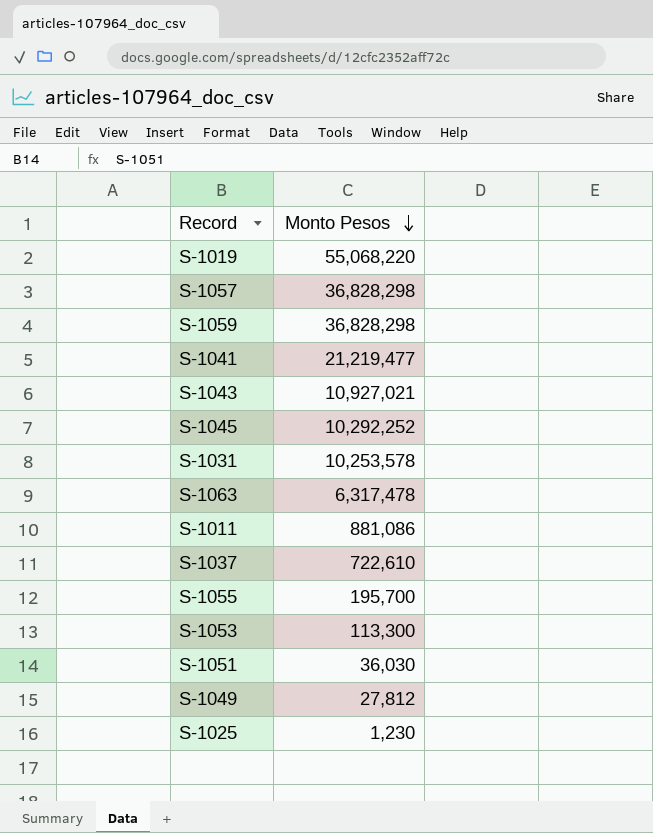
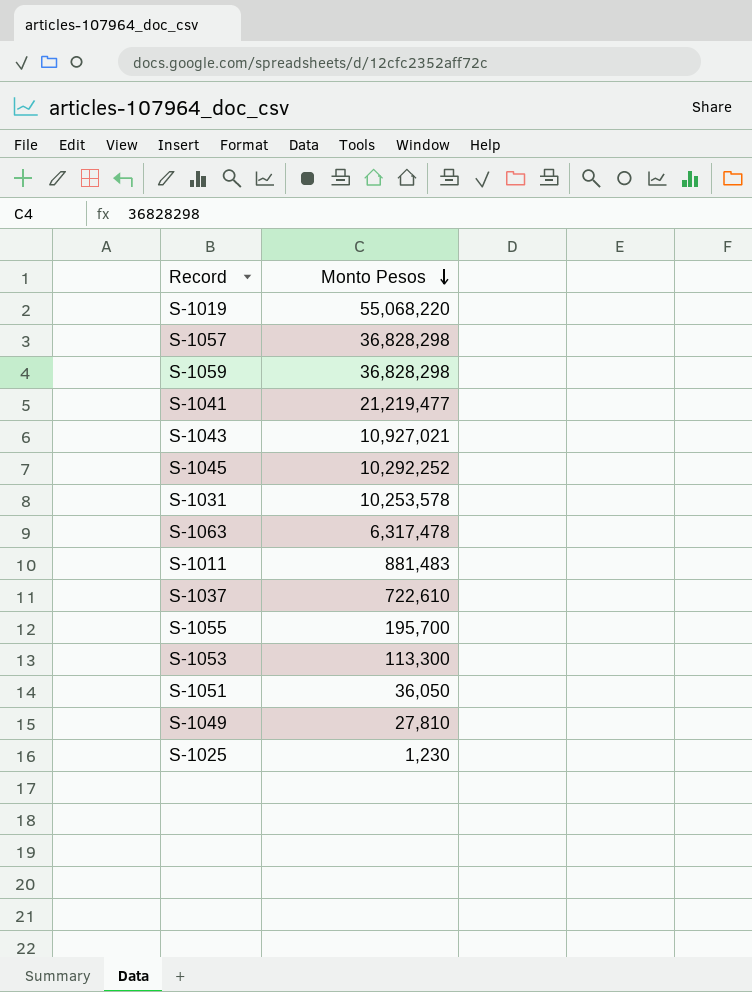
S-1011 | Monto Pesos: 881,086 -> 881,483
S-1051 | Monto Pesos: 36,030 -> 36,050
S-1049 | Monto Pesos: 27,812 -> 27,810

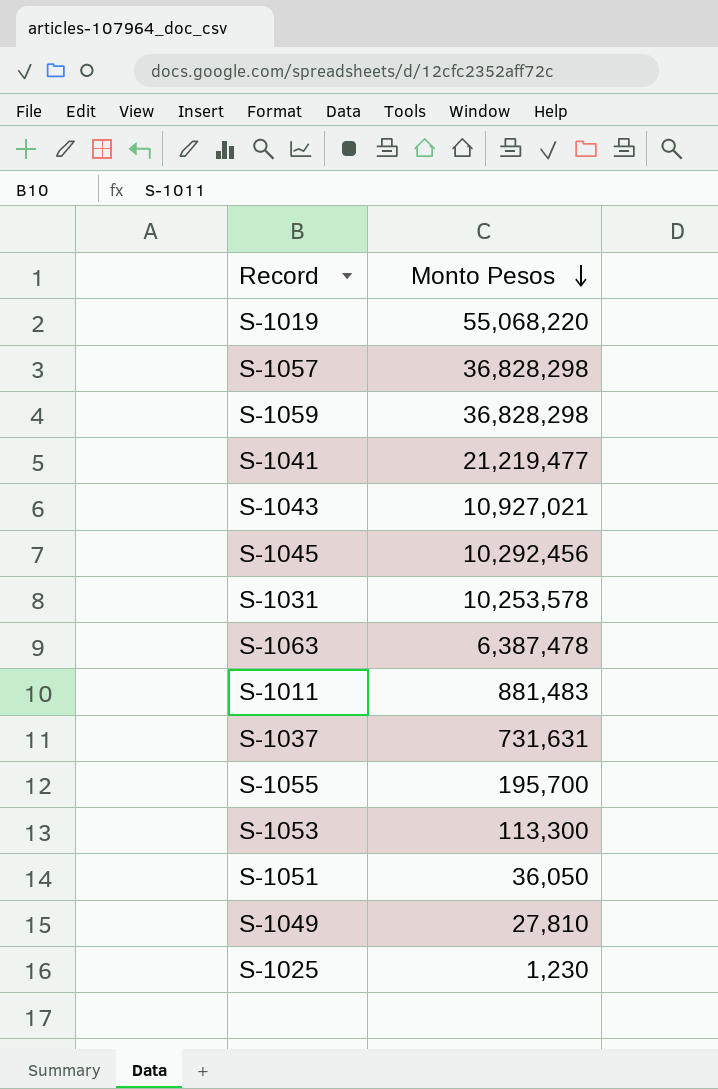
S-1045 | Monto Pesos: 10,292,252 -> 10,292,456
S-1063 | Monto Pesos: 6,317,478 -> 6,387,478
S-1037 | Monto Pesos: 722,610 -> 731,631

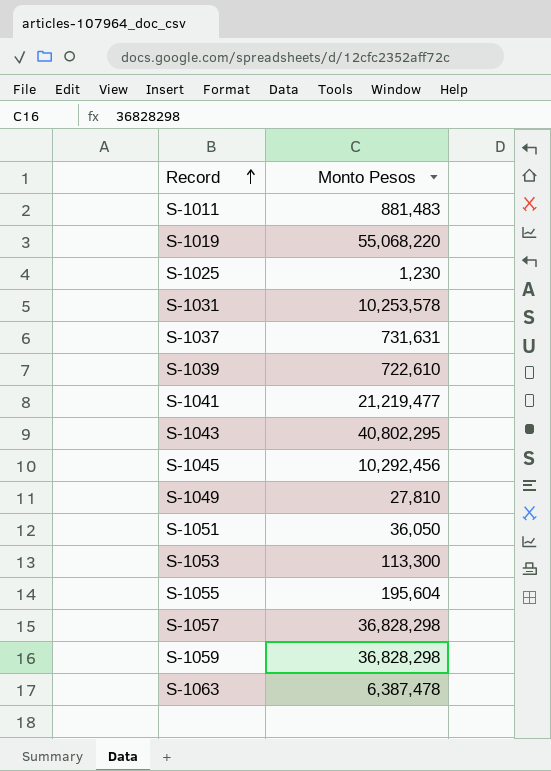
row order: Monto Pesos descending -> Record ascending
row S-1039: none -> 722,610
S-1043 | Monto Pesos: 10,927,021 -> 40,802,295
S-1055 | Monto Pesos: 195,700 -> 195,604

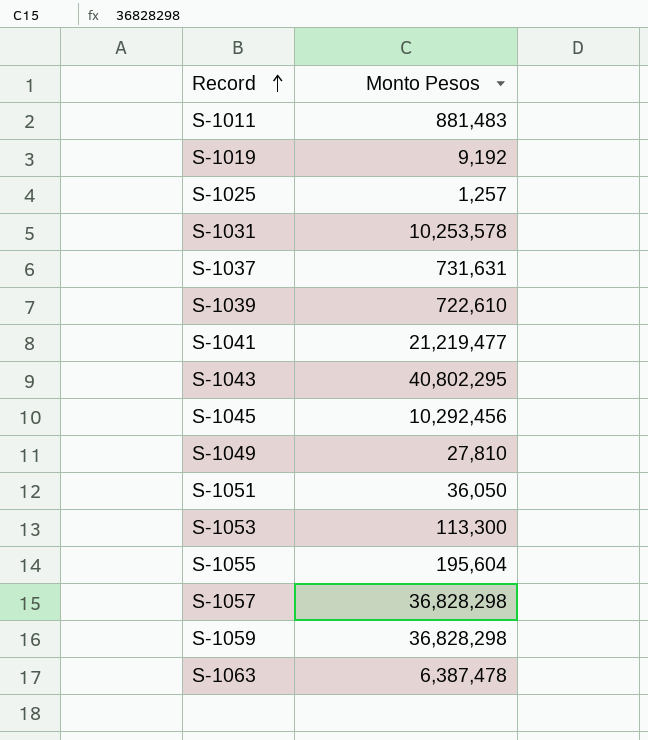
S-1019 | Monto Pesos: 55,068,220 -> 9,192
S-1025 | Monto Pesos: 1,230 -> 1,257

